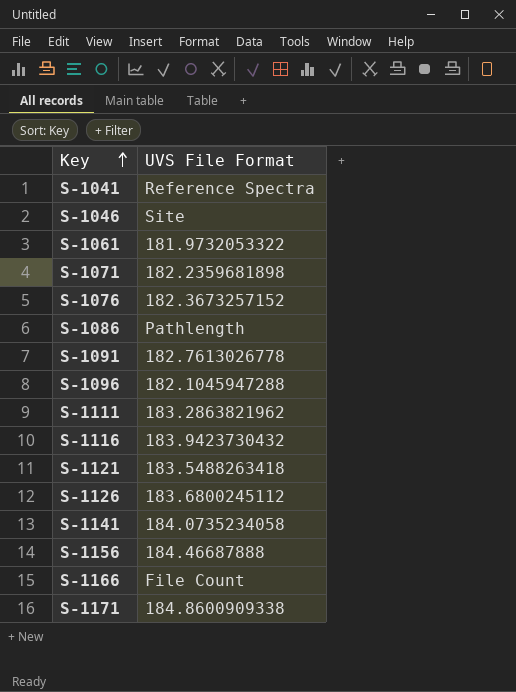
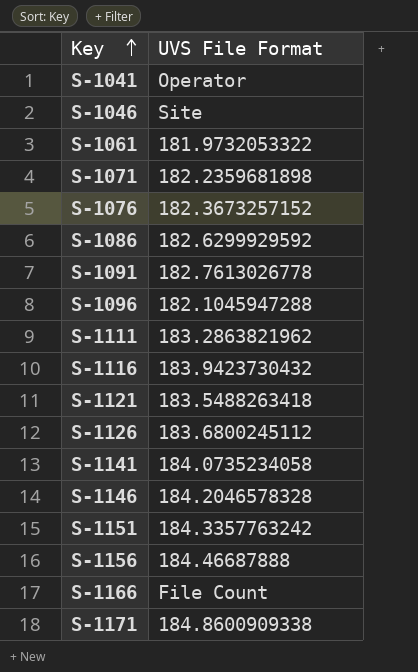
S-1041 | UVS File Format: Reference Spectra -> Operator
S-1086 | UVS File Format: Pathlength -> 182.6299929592
row S-1146: none -> 184.2046578328
row S-1151: none -> 184.3357763242

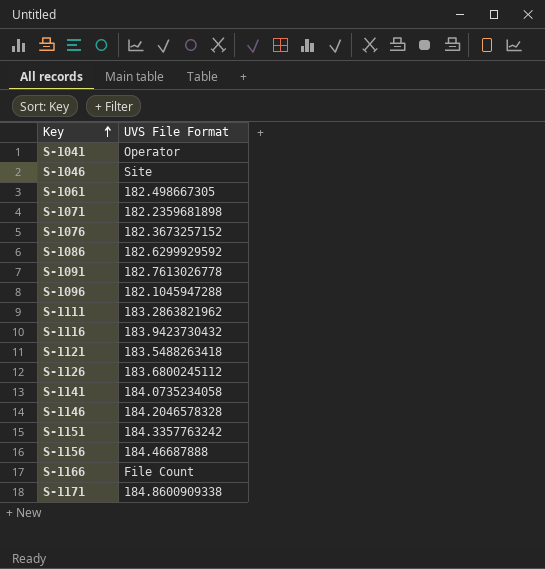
S-1061 | UVS File Format: 181.9732053322 -> 182.498667305

